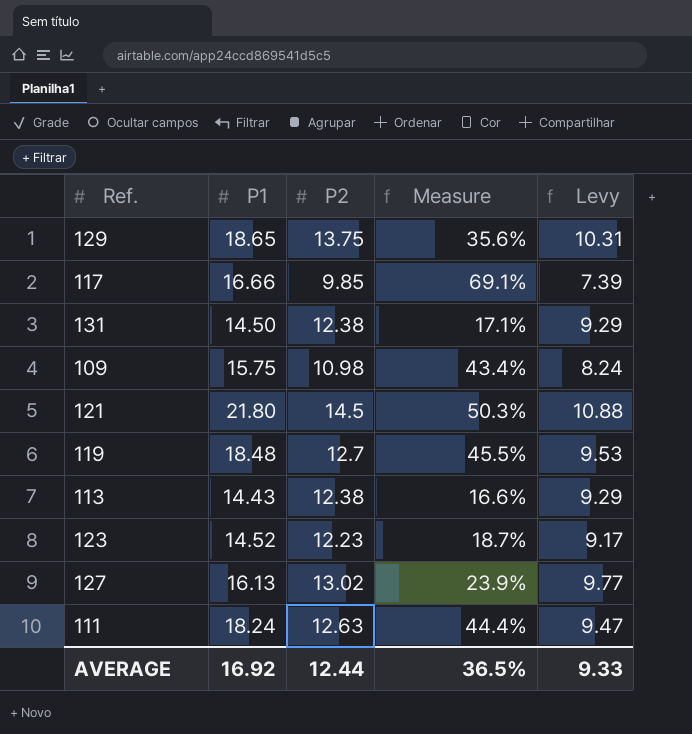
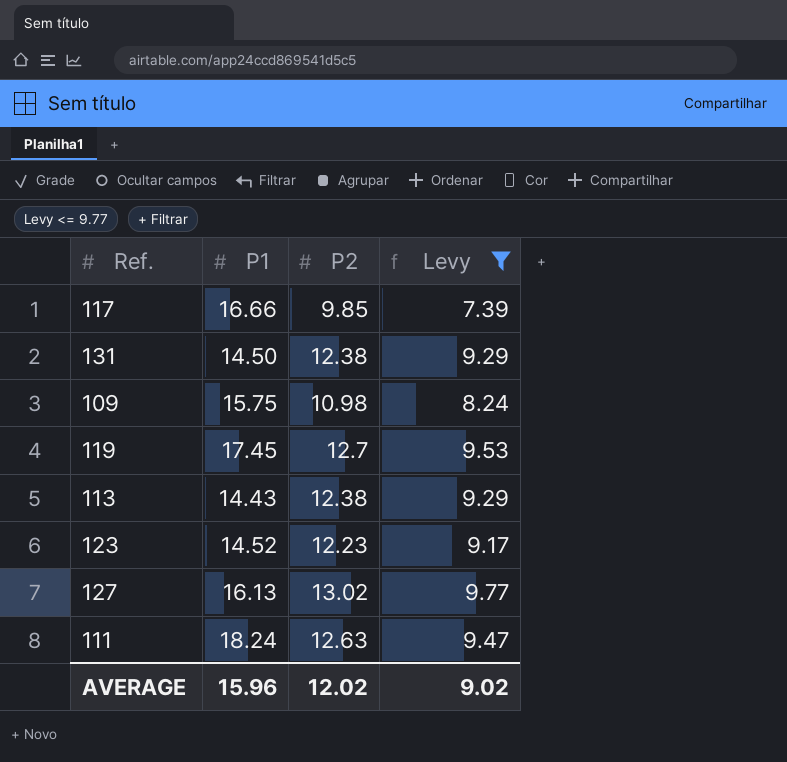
filter: none -> Levy <= 9.77
column Measure | formula: ([P1] - [P2]) / [P2] -> none
119 | P1: 18.48 -> 17.45
AVERAGE | P1: 16.92 -> 15.96
AVERAGE | P2: 12.44 -> 12.02
AVERAGE | Levy: 9.33 -> 9.02

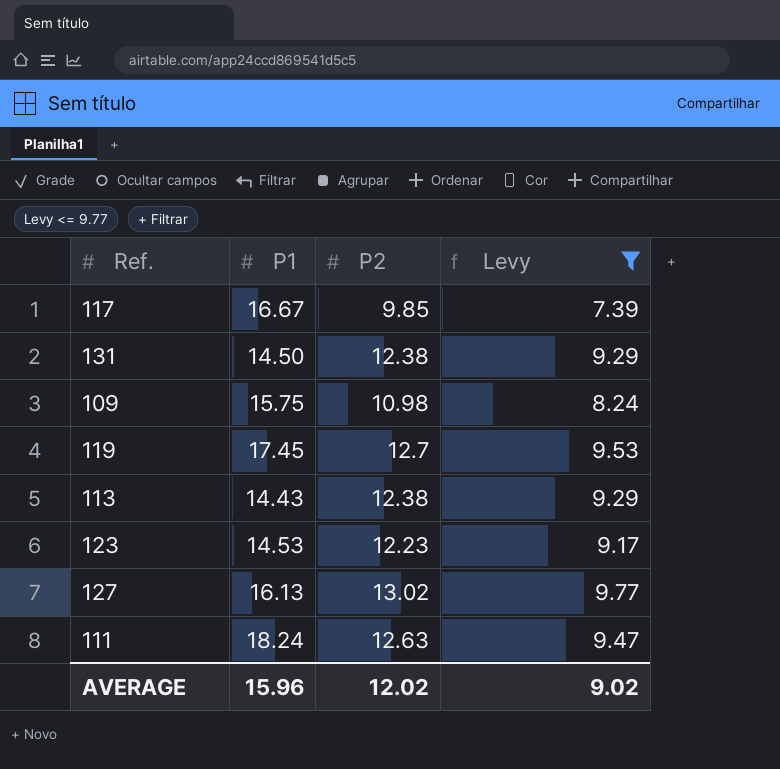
117 | P1: 16.66 -> 16.67
123 | P1: 14.52 -> 14.53

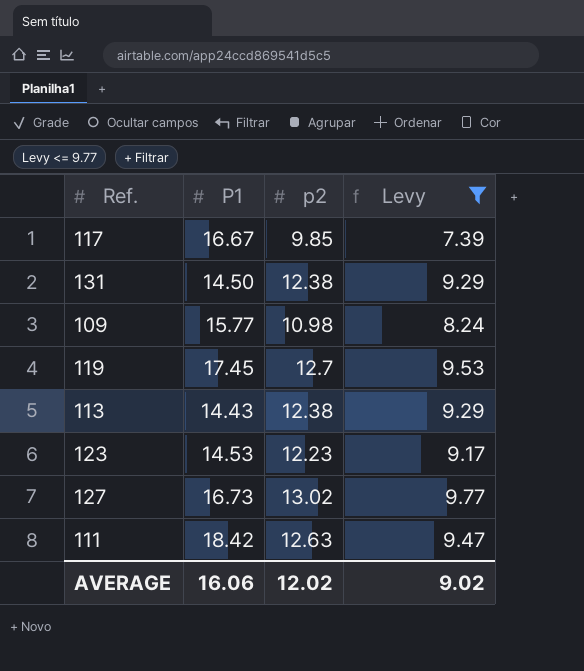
column name: P2 -> p2
109 | P1: 15.75 -> 15.77
127 | P1: 16.13 -> 16.73
111 | P1: 18.24 -> 18.42
AVERAGE | P1: 15.96 -> 16.06

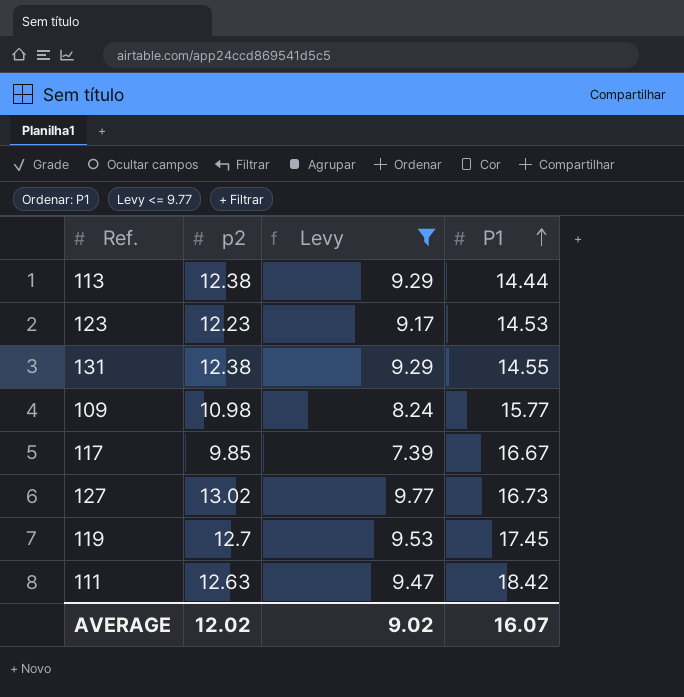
row order: none -> P1 ascending
column P1 | position: 2 -> 4
113 | P1: 14.43 -> 14.44
131 | P1: 14.50 -> 14.55
AVERAGE | P1: 16.06 -> 16.07

